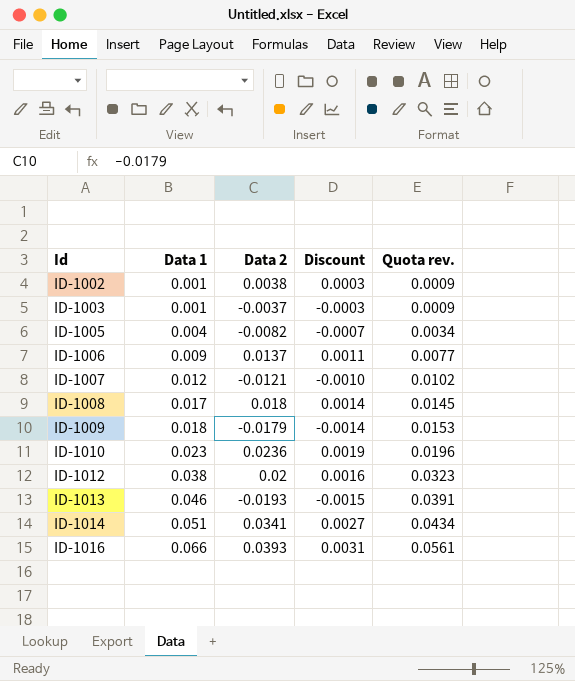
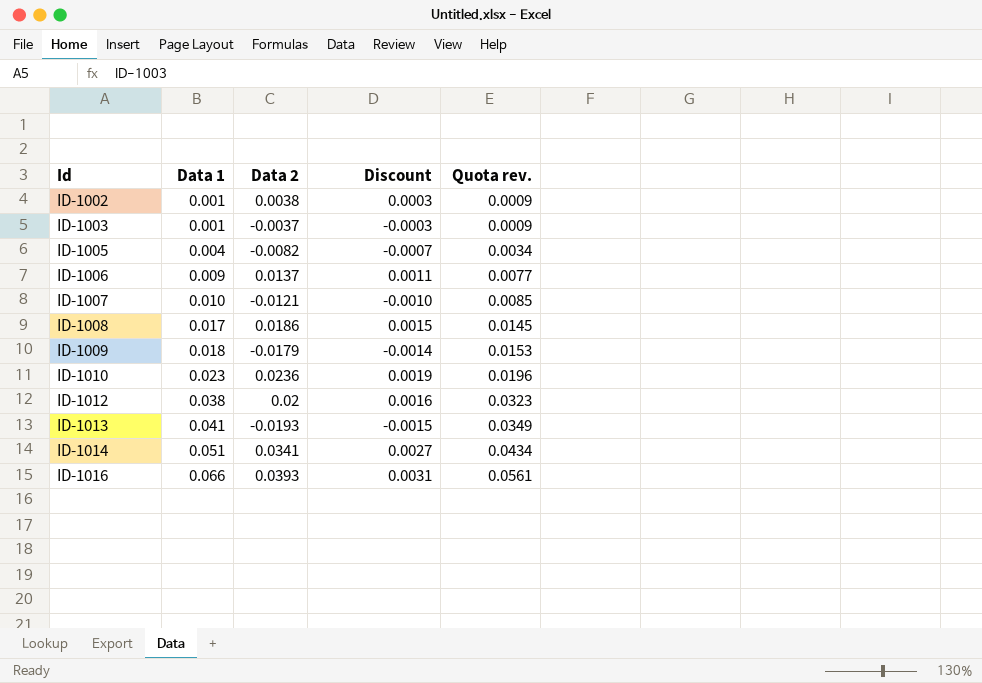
ID-1007 | Data 1: 0.012 -> 0.010
ID-1007 | Quota rev.: 0.0102 -> 0.0085
ID-1008 | Data 2: 0.018 -> 0.0186
ID-1008 | Discount: 0.0014 -> 0.0015
ID-1013 | Data 1: 0.046 -> 0.041
ID-1013 | Quota rev.: 0.0391 -> 0.0349

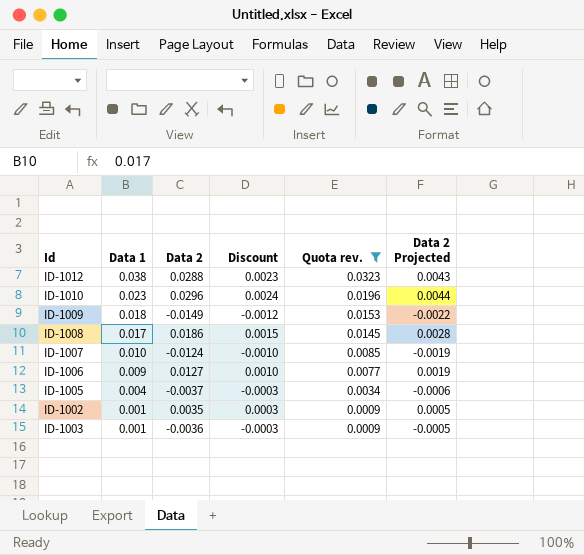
filter: none -> Quota rev. <= 0.0323
row order: Id ascending -> Data 1 descending
column Data 2 Projected | formula: none -> [Data 2] * 0.15
ID-1012 | Data 2: 0.02 -> 0.0288
ID-1012 | Discount: 0.0016 -> 0.0023
ID-1010 | Data 2: 0.0236 -> 0.0296
ID-1010 | Discount: 0.0019 -> 0.0024
ID-1009 | Data 2: -0.0179 -> -0.0149
ID-1009 | Discount: -0.0014 -> -0.0012
ID-1007 | Data 2: -0.0121 -> -0.0124
ID-1006 | Data 2: 0.0137 -> 0.0127
ID-1006 | Discount: 0.0011 -> 0.0010
ID-1005 | Data 2: -0.0082 -> -0.0037
ID-1005 | Discount: -0.0007 -> -0.0003
ID-1002 | Data 2: 0.0038 -> 0.0035
ID-1003 | Data 2: -0.0037 -> -0.0036

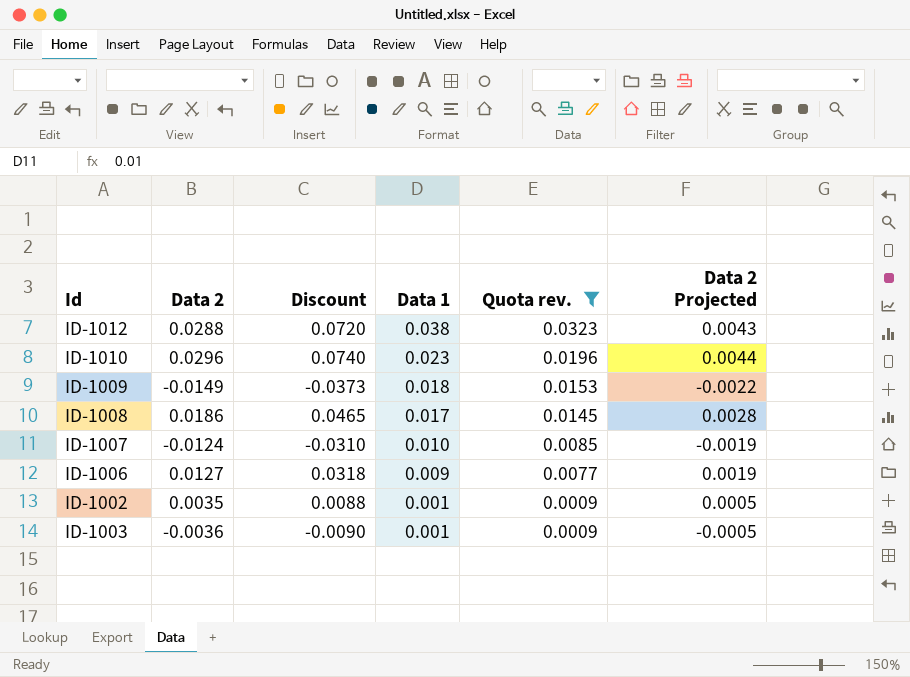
column Discount | formula: [Data 2] * 0.08 -> [Data 2] * 2.5
column Data 1 | position: 2 -> 4
row ID-1005: 0.004 | -0.0037 | -0.0003 | 0.0034 | -0.0006 -> none

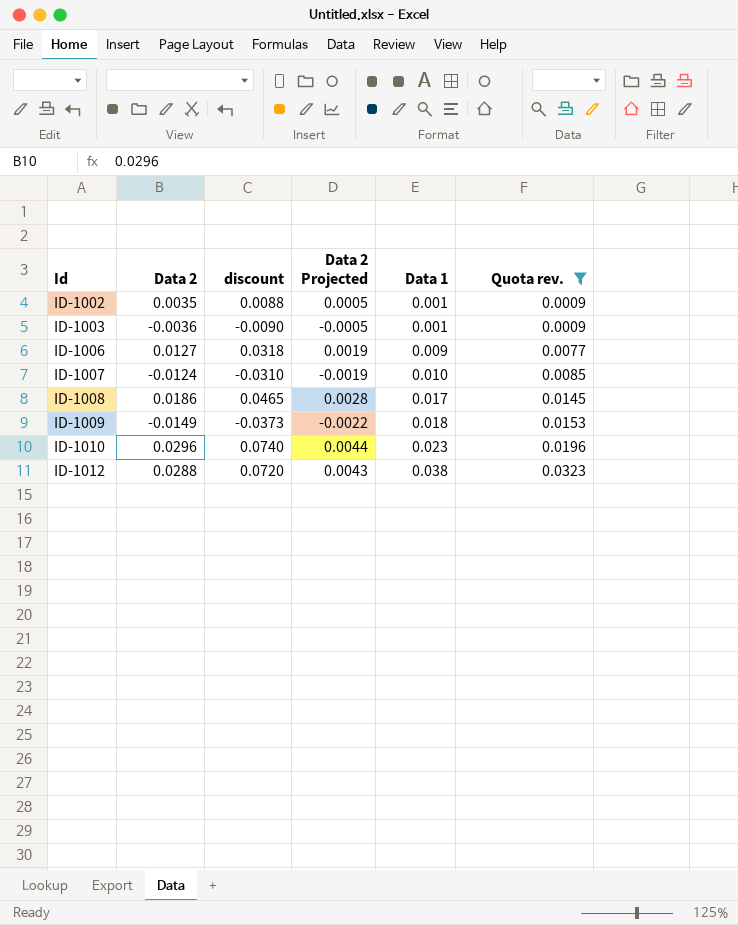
row order: Data 1 descending -> Id ascending
column name: Discount -> discount
column Data 2 Projected | position: 6 -> 4

